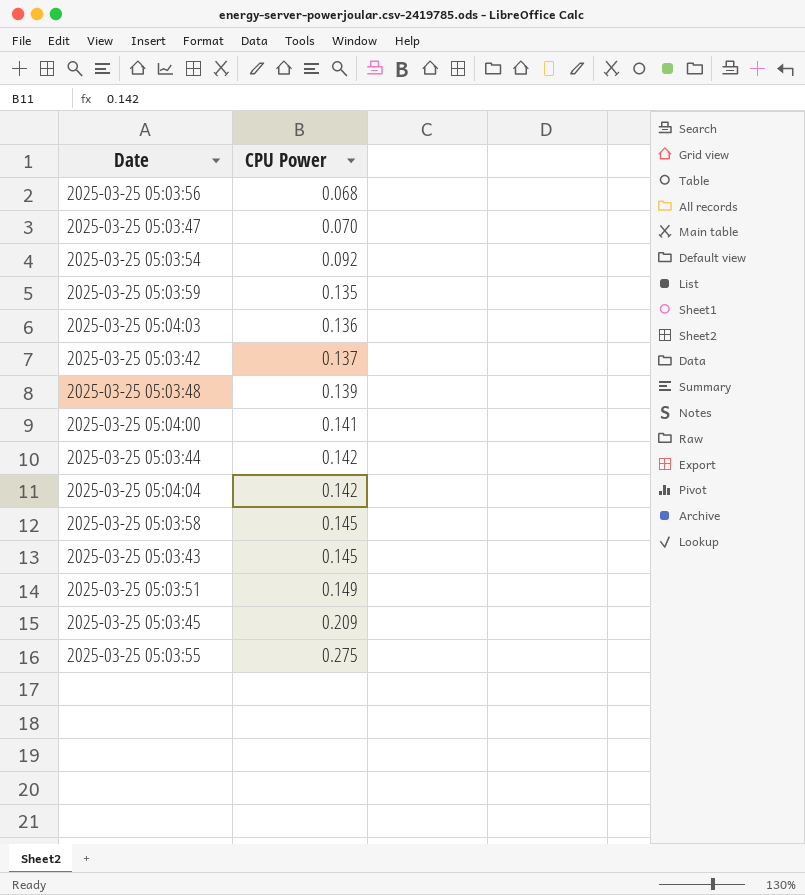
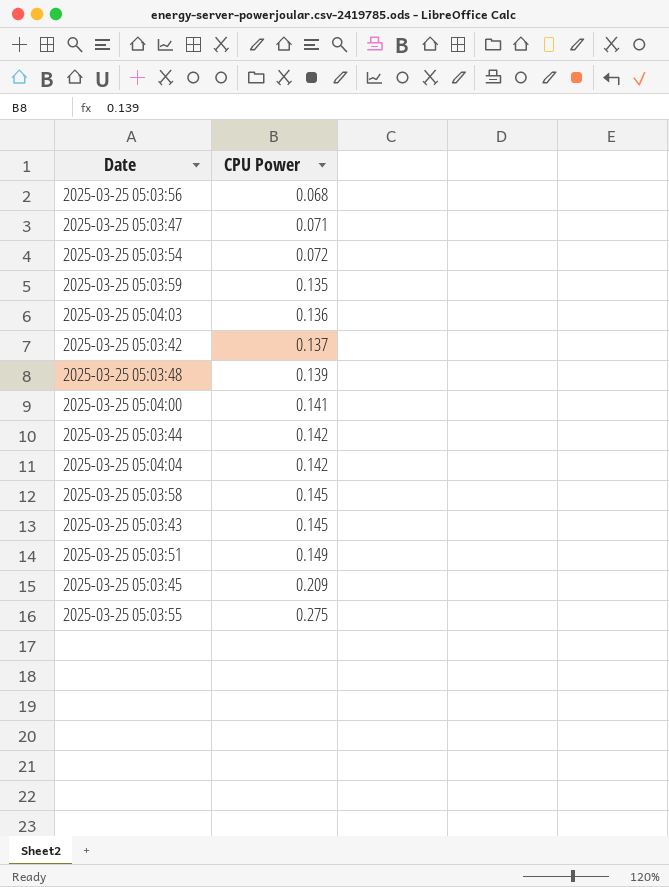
2025-03-25 05:03:47 | CPU Power: 0.070 -> 0.071
2025-03-25 05:03:54 | CPU Power: 0.092 -> 0.072

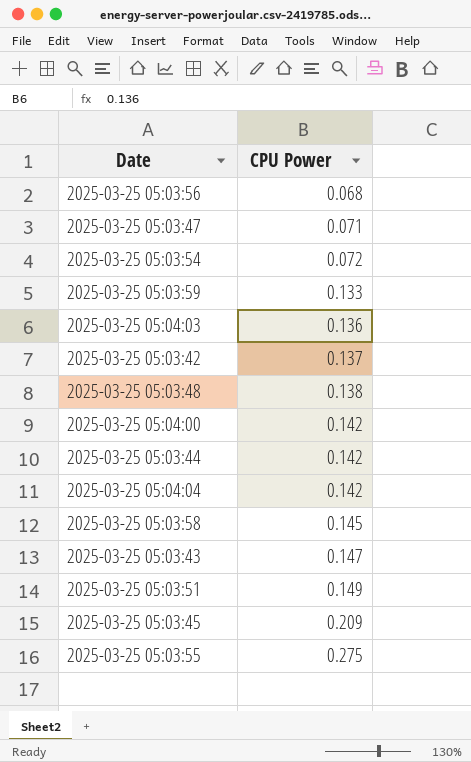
2025-03-25 05:03:59 | CPU Power: 0.135 -> 0.133
2025-03-25 05:03:48 | CPU Power: 0.139 -> 0.138
2025-03-25 05:04:00 | CPU Power: 0.141 -> 0.142
2025-03-25 05:03:43 | CPU Power: 0.145 -> 0.147

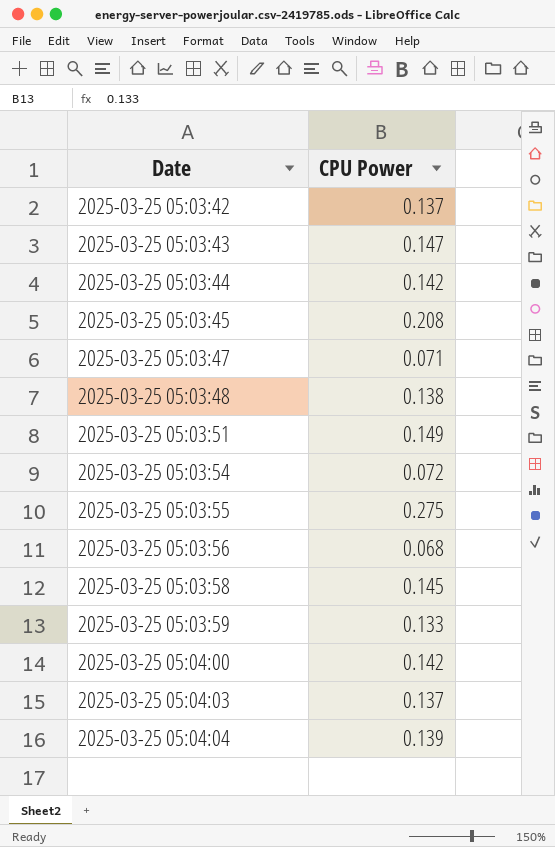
row order: CPU Power ascending -> Date ascending
2025-03-25 05:03:45 | CPU Power: 0.209 -> 0.208
2025-03-25 05:04:03 | CPU Power: 0.136 -> 0.137
2025-03-25 05:04:04 | CPU Power: 0.142 -> 0.139

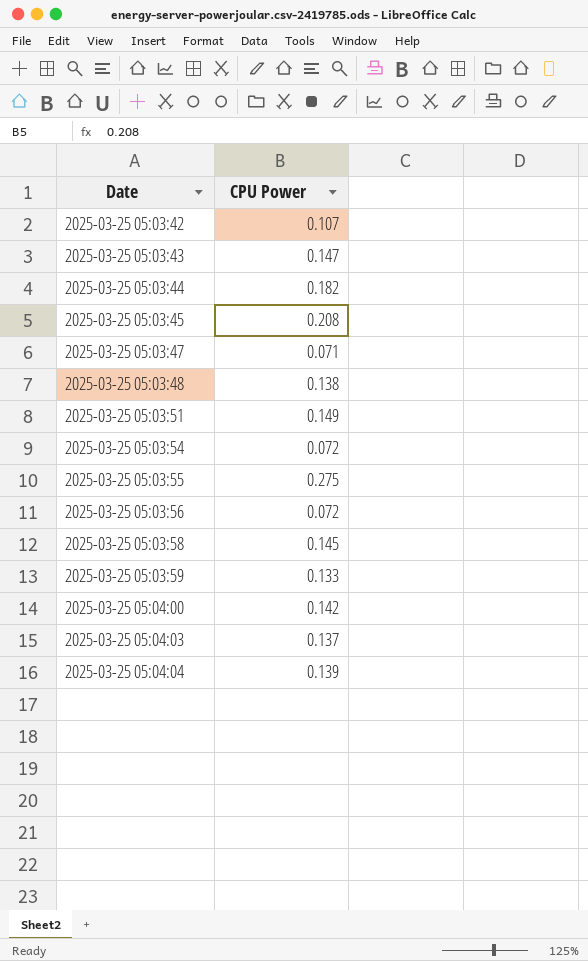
2025-03-25 05:03:42 | CPU Power: 0.137 -> 0.107
2025-03-25 05:03:44 | CPU Power: 0.142 -> 0.182
2025-03-25 05:03:56 | CPU Power: 0.068 -> 0.072

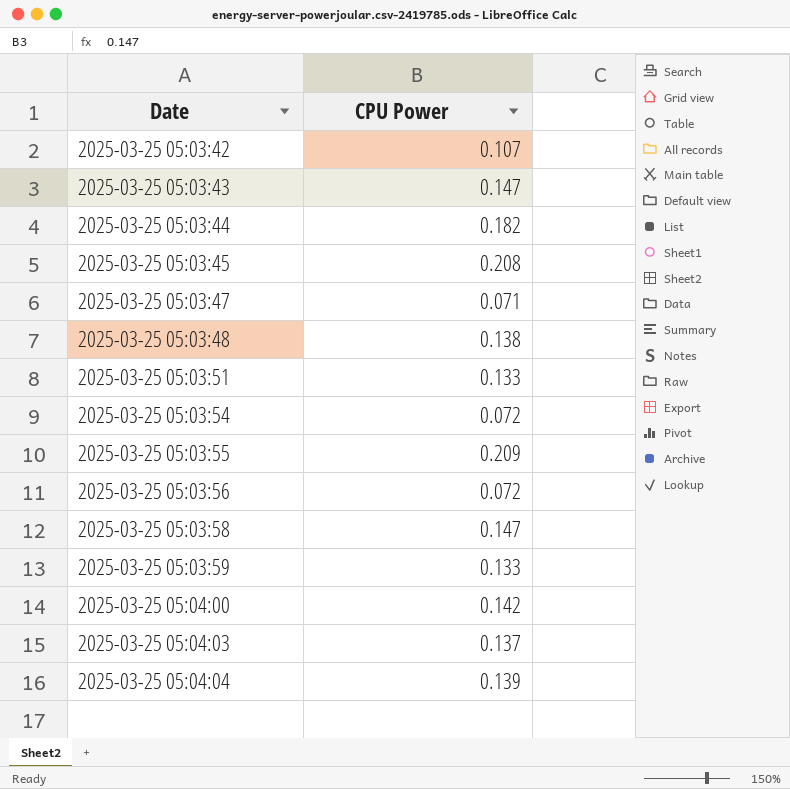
2025-03-25 05:03:51 | CPU Power: 0.149 -> 0.133
2025-03-25 05:03:55 | CPU Power: 0.275 -> 0.209
2025-03-25 05:03:58 | CPU Power: 0.145 -> 0.147

